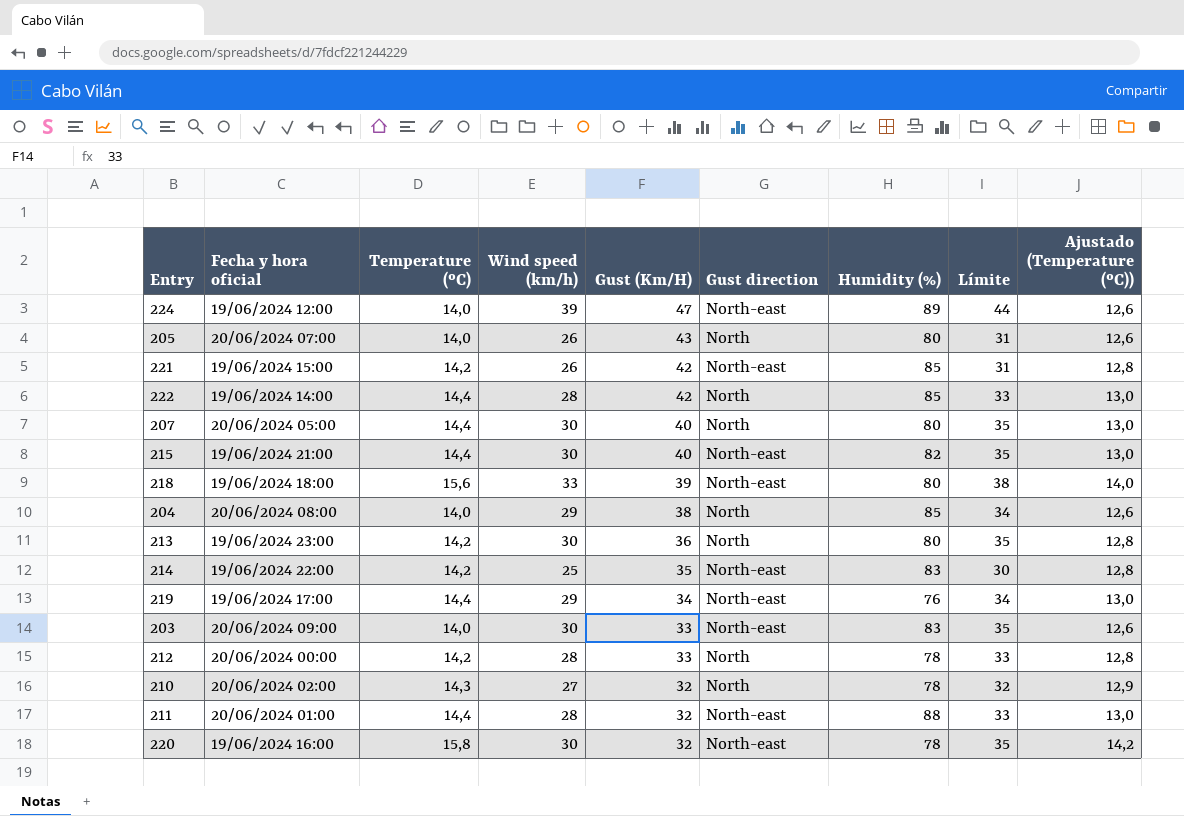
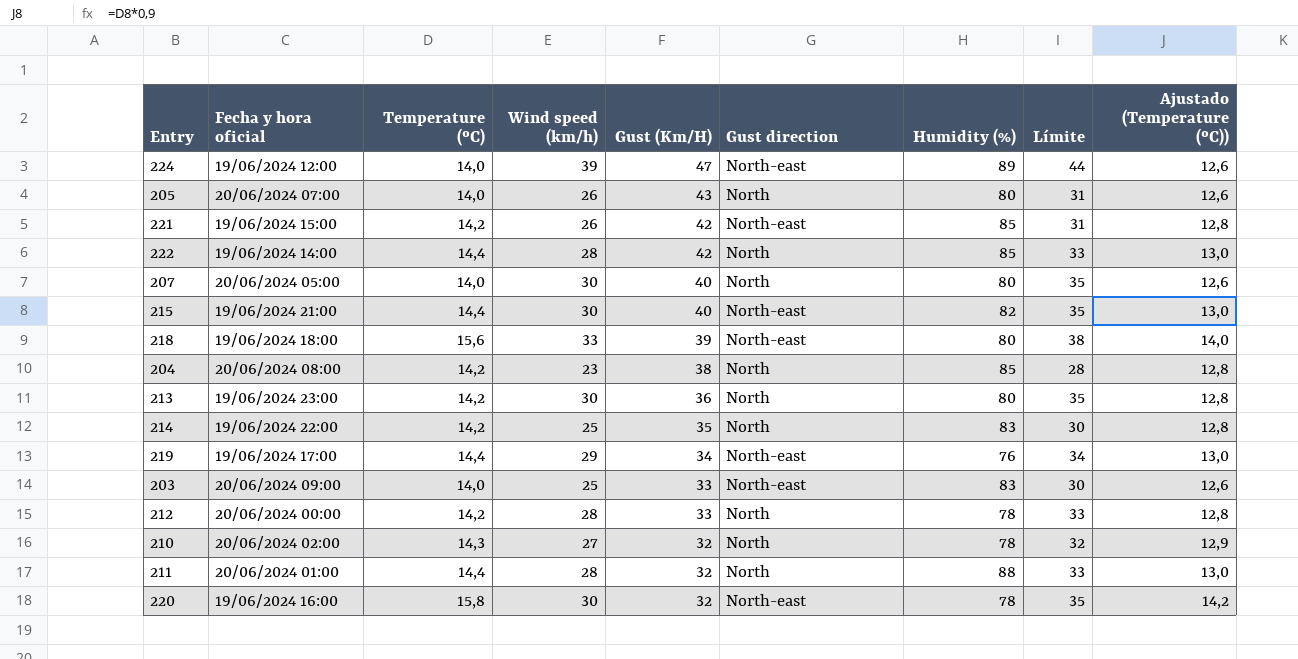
207 | Temperature (ºC): 14,4 -> 14,0
207 | Ajustado (Temperature (ºC)): 13,0 -> 12,6
204 | Temperature (ºC): 14,0 -> 14,2
204 | Wind speed (km/h): 29 -> 23
204 | Límite: 34 -> 28
204 | Ajustado (Temperature (ºC)): 12,6 -> 12,8
214 | Gust direction: North-east -> North
203 | Wind speed (km/h): 30 -> 25
203 | Límite: 35 -> 30
211 | Gust direction: North-east -> North

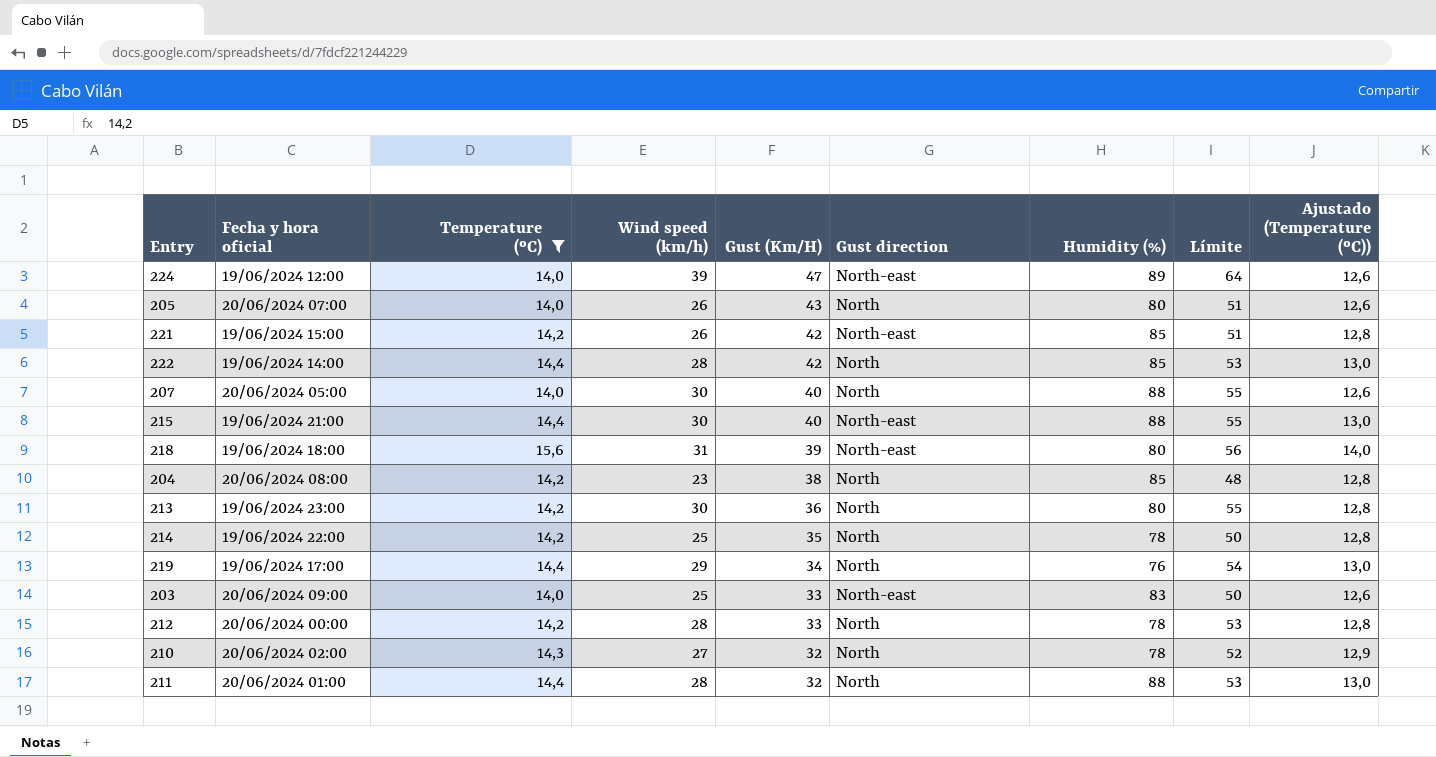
filter: none -> Temperature (ºC) != 15,8
column Límite | formula: [Wind speed (km/h)] + 5 -> [Wind speed (km/h)] + 25
207 | Humidity (%): 80 -> 88
215 | Humidity (%): 82 -> 88
218 | Wind speed (km/h): 33 -> 31
214 | Humidity (%): 83 -> 78
219 | Gust direction: North-east -> North

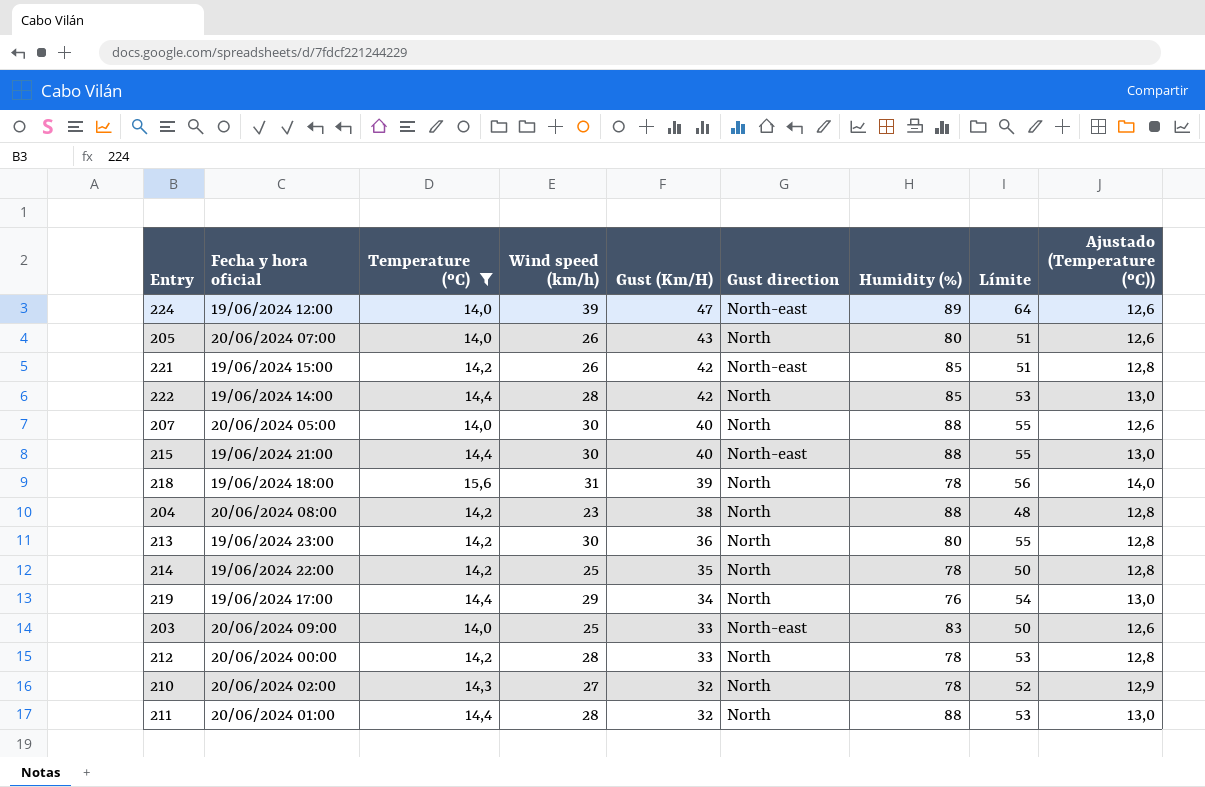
218 | Gust direction: North-east -> North
218 | Humidity (%): 80 -> 78
204 | Humidity (%): 85 -> 88

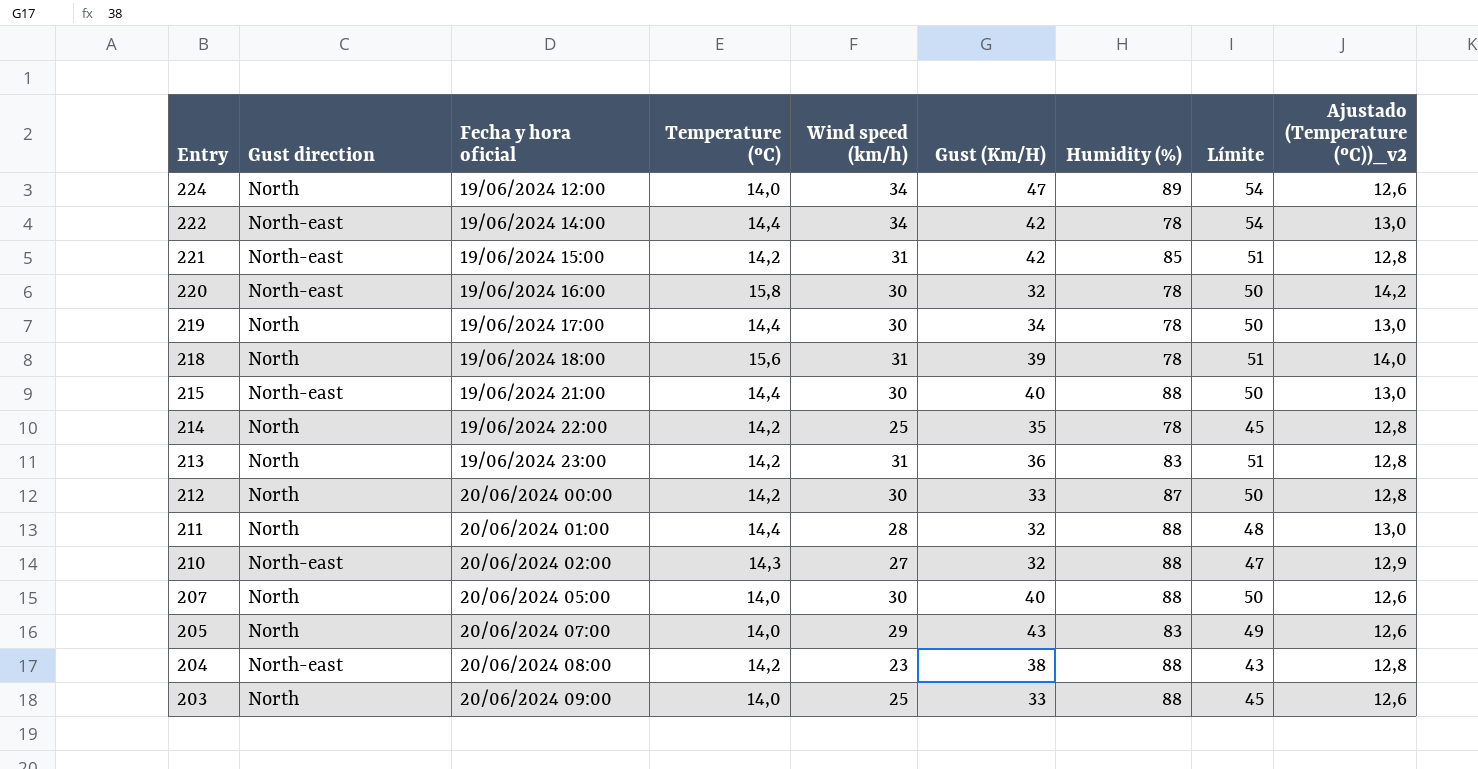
filter: Temperature (ºC) != 15,8 -> none
row order: Gust (Km/H) descending -> Entry descending
column Gust direction | position: 6 -> 2
column Límite | formula: [Wind speed (km/h)] + 25 -> [Wind speed (km/h)] + 20
column name: Ajustado (Temperature (ºC)) -> Ajustado (Temperature (ºC))_v2
224 | Gust direction: North-east -> North
224 | Wind speed (km/h): 39 -> 34
222 | Gust direction: North -> North-east
222 | Wind speed (km/h): 28 -> 34
222 | Humidity (%): 85 -> 78
221 | Wind speed (km/h): 26 -> 31
219 | Wind speed (km/h): 29 -> 30
219 | Humidity (%): 76 -> 78
213 | Wind speed (km/h): 30 -> 31
213 | Humidity (%): 80 -> 83
212 | Wind speed (km/h): 28 -> 30
212 | Humidity (%): 78 -> 87
210 | Gust direction: North -> North-east
210 | Humidity (%): 78 -> 88
205 | Wind speed (km/h): 26 -> 29
205 | Humidity (%): 80 -> 83
204 | Gust direction: North -> North-east
203 | Gust direction: North-east -> North
203 | Humidity (%): 83 -> 88

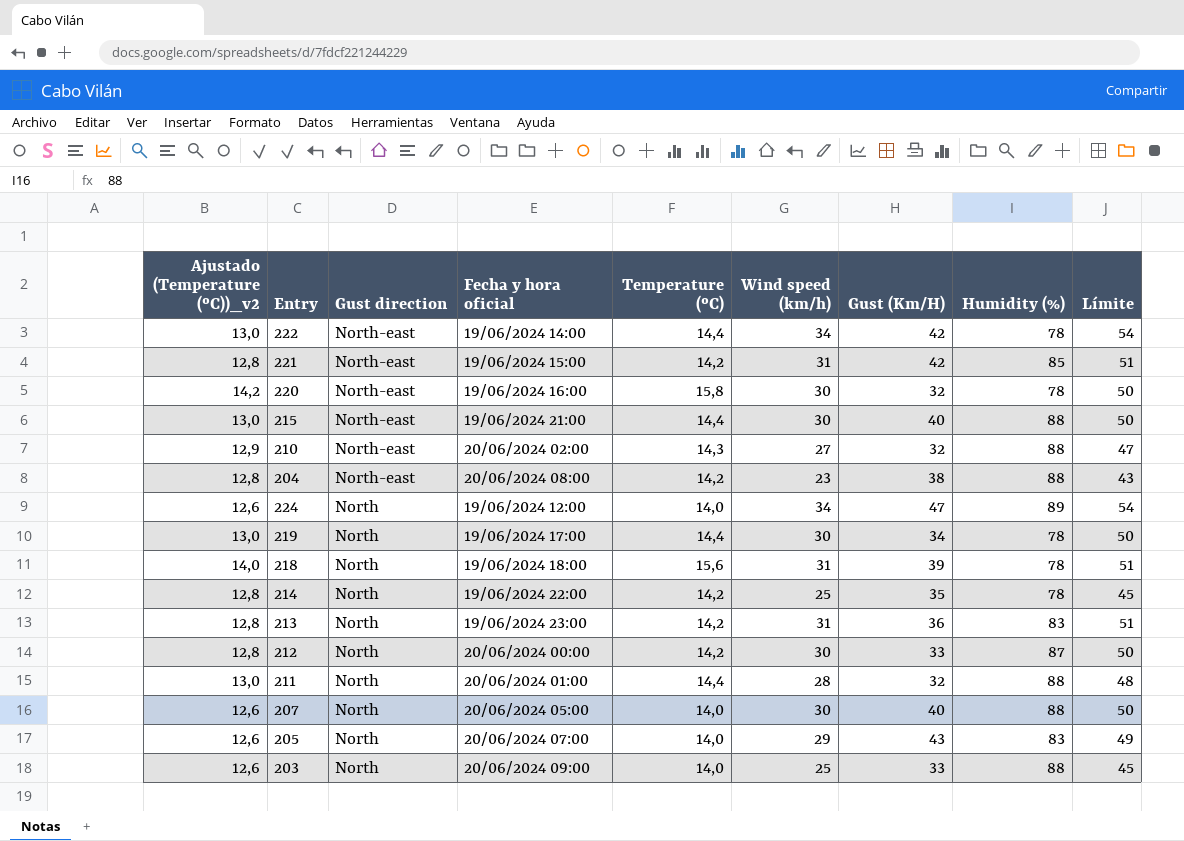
row order: Entry descending -> Gust direction descending
column Ajustado (Temperature (ºC))_v2 | position: 9 -> 1

